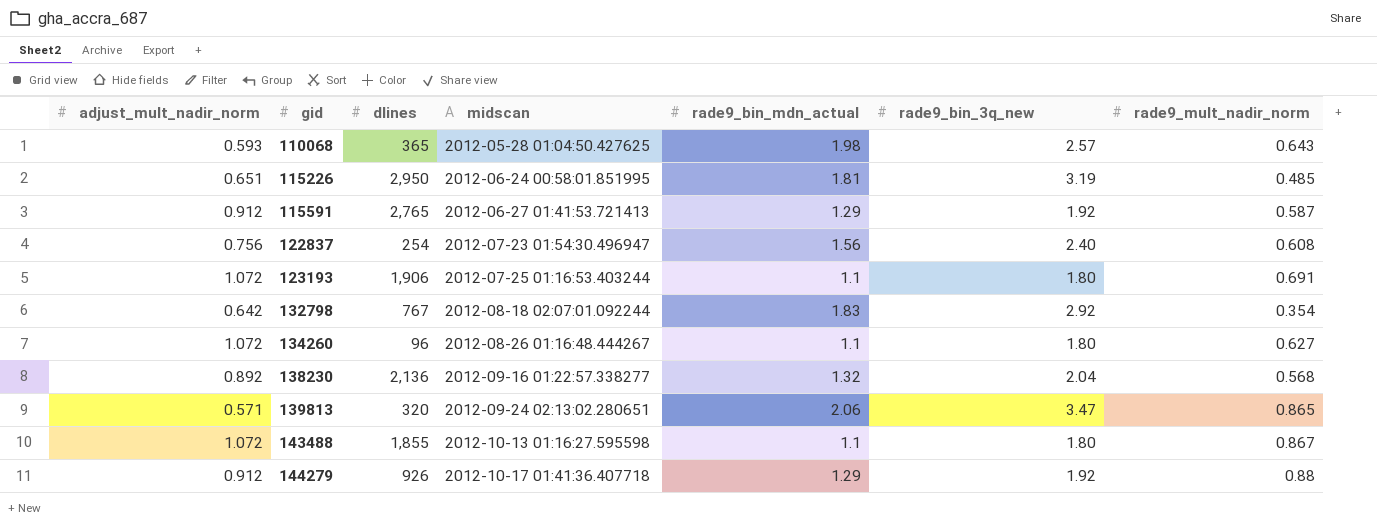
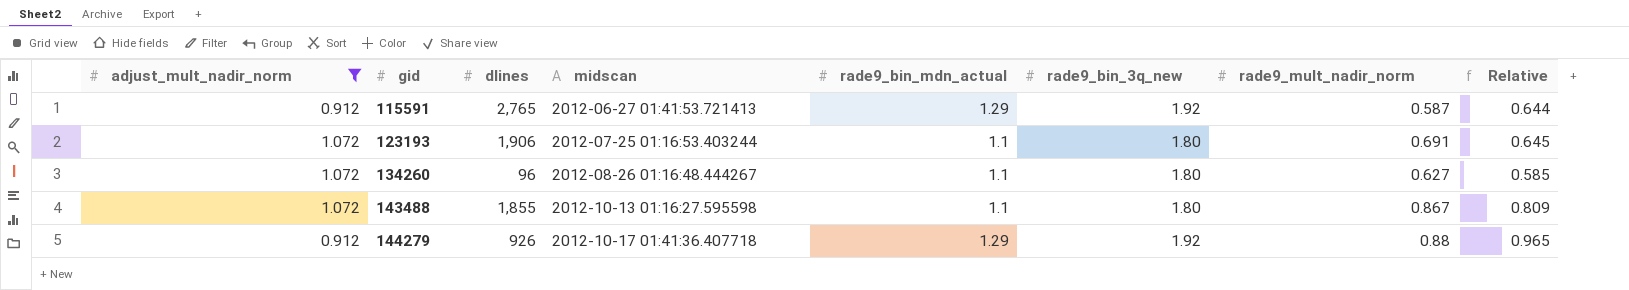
filter: none -> adjust_mult_nadir_norm >= 0.912
column Relative | formula: none -> [rade9_mult_nadir_norm] / [adjust_mult_nadir_norm]

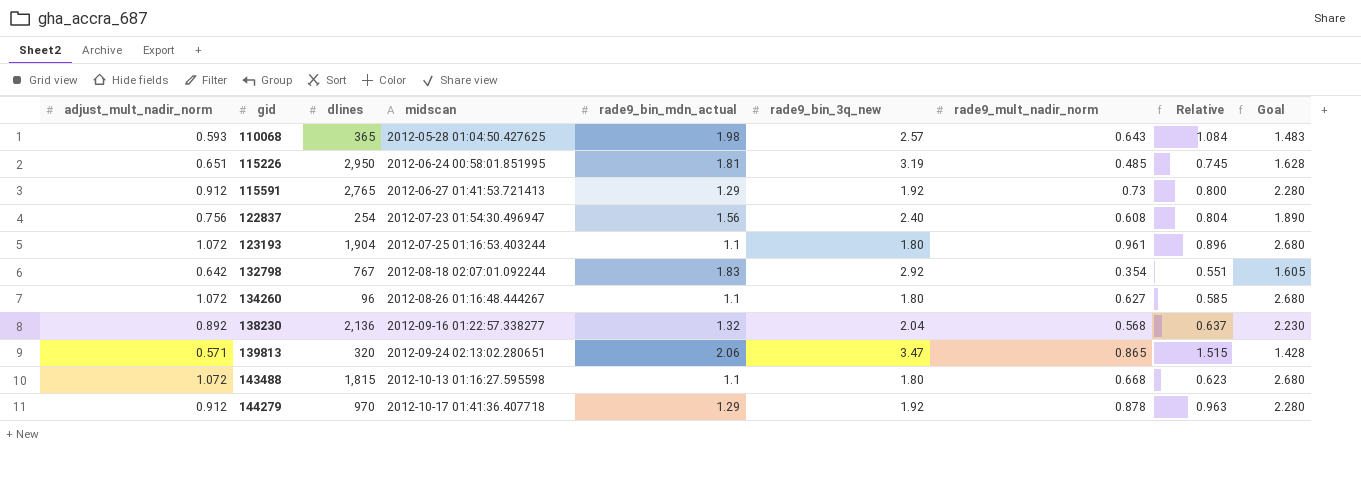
filter: adjust_mult_nadir_norm >= 0.912 -> none
column Goal | formula: none -> [adjust_mult_nadir_norm] * 2.5
115591 | rade9_mult_nadir_norm: 0.587 -> 0.73
115591 | Relative: 0.644 -> 0.800
123193 | dlines: 1,906 -> 1,904
123193 | rade9_mult_nadir_norm: 0.691 -> 0.961
123193 | Relative: 0.645 -> 0.896
143488 | dlines: 1,855 -> 1,815
143488 | rade9_mult_nadir_norm: 0.867 -> 0.668
143488 | Relative: 0.809 -> 0.623
144279 | dlines: 926 -> 970
144279 | rade9_mult_nadir_norm: 0.88 -> 0.878
144279 | Relative: 0.965 -> 0.963

